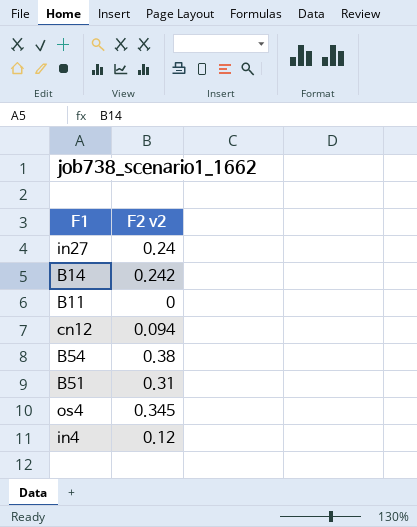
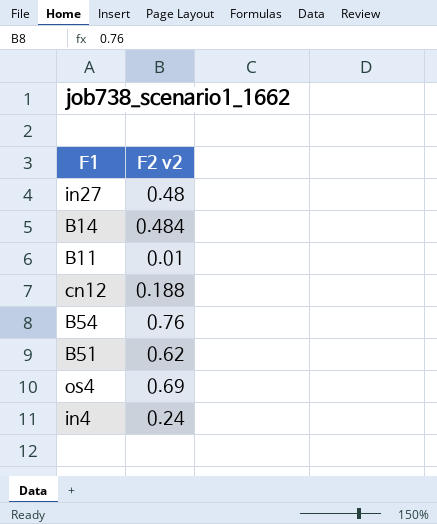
in27 | F2 v2: 0.24 -> 0.48
B14 | F2 v2: 0.242 -> 0.484
B11 | F2 v2: 0 -> 0.01
cn12 | F2 v2: 0.094 -> 0.188
B54 | F2 v2: 0.38 -> 0.76
B51 | F2 v2: 0.31 -> 0.62
os4 | F2 v2: 0.345 -> 0.69
in4 | F2 v2: 0.12 -> 0.24

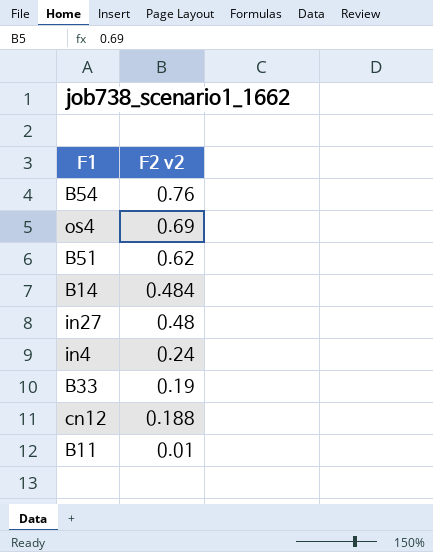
row order: none -> F2 v2 descending
row B33: none -> 0.19

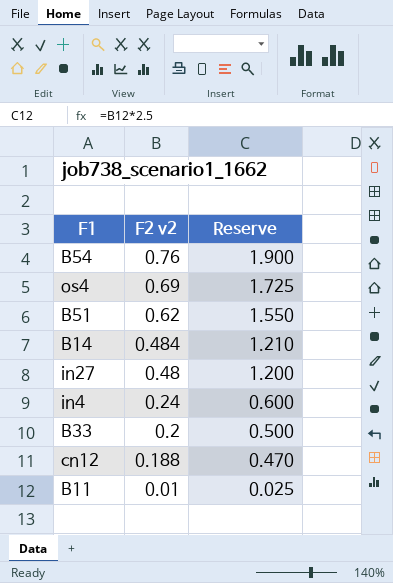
column Reserve | formula: none -> [F2 v2] * 2.5
B33 | F2 v2: 0.19 -> 0.2

